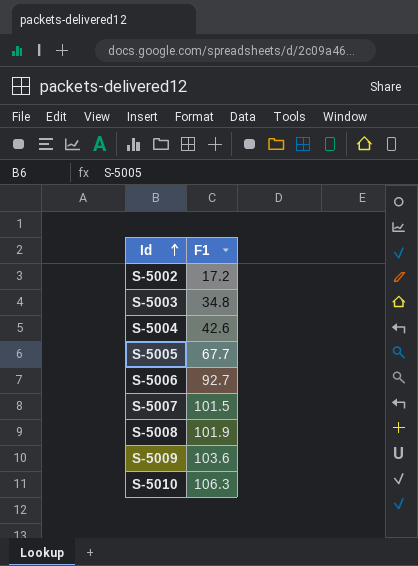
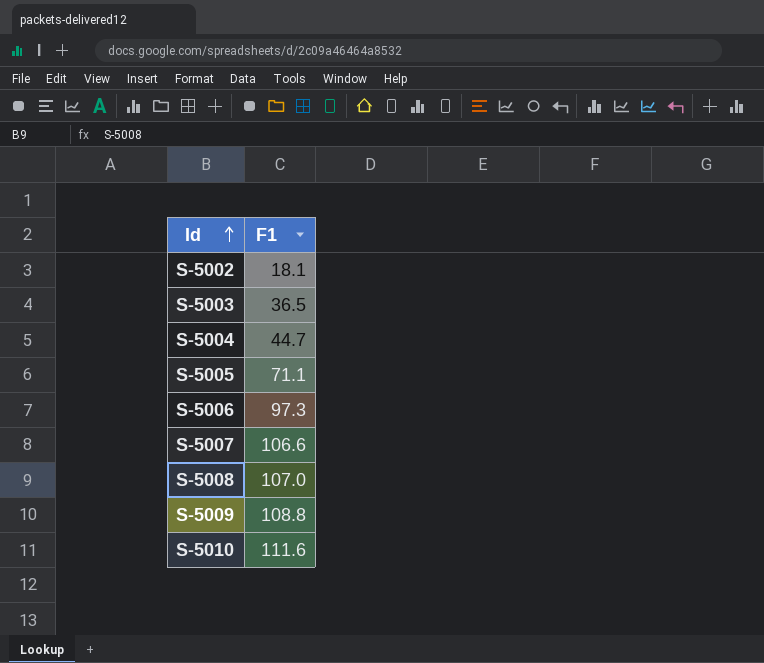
S-5002 | F1: 17.2 -> 18.1
S-5003 | F1: 34.8 -> 36.5
S-5004 | F1: 42.6 -> 44.7
S-5005 | F1: 67.7 -> 71.1
S-5006 | F1: 92.7 -> 97.3
S-5007 | F1: 101.5 -> 106.6
S-5008 | F1: 101.9 -> 107.0
S-5009 | F1: 103.6 -> 108.8
S-5010 | F1: 106.3 -> 111.6

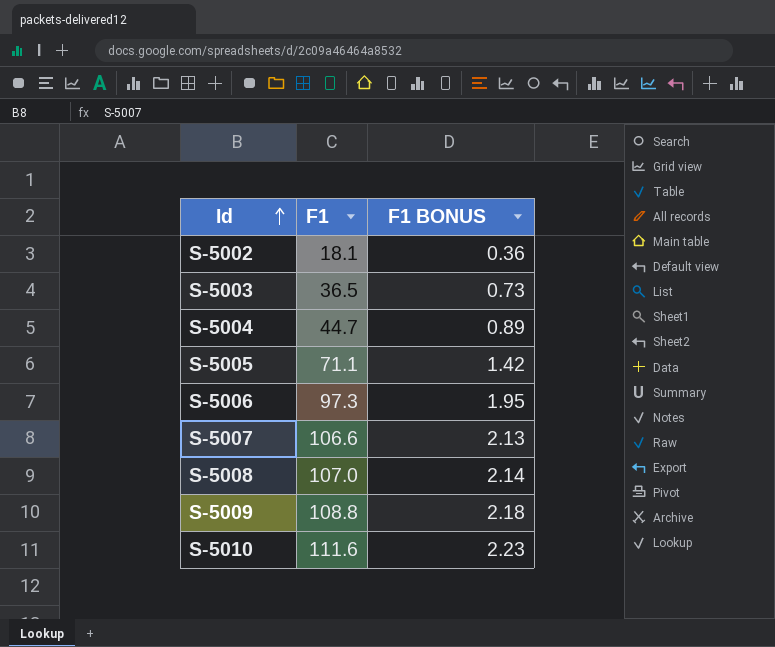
column F1 BONUS | formula: none -> [F1] * 0.02

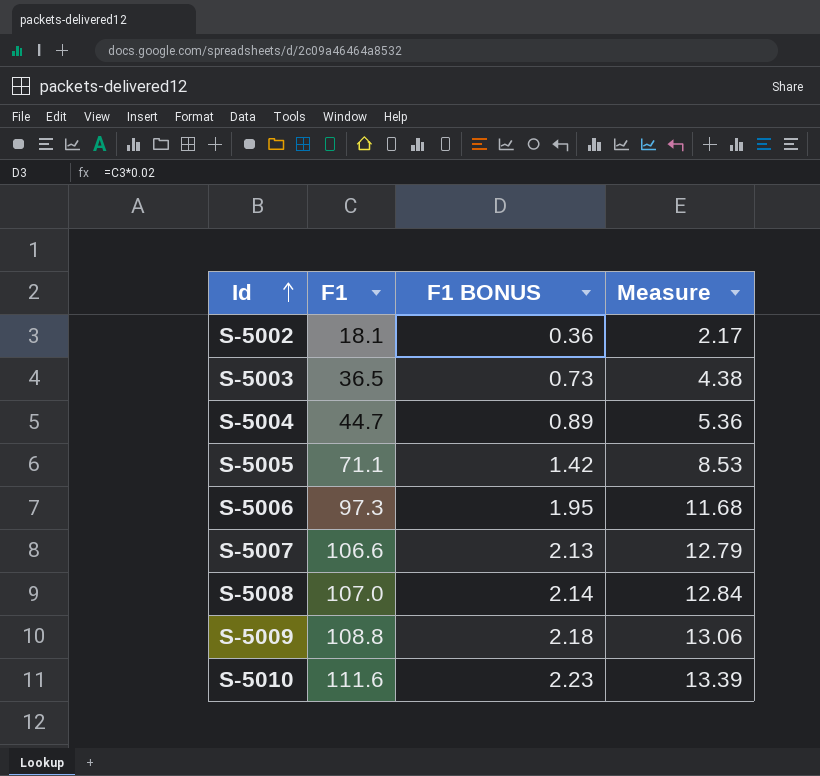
column Measure | formula: none -> [F1] * 0.12

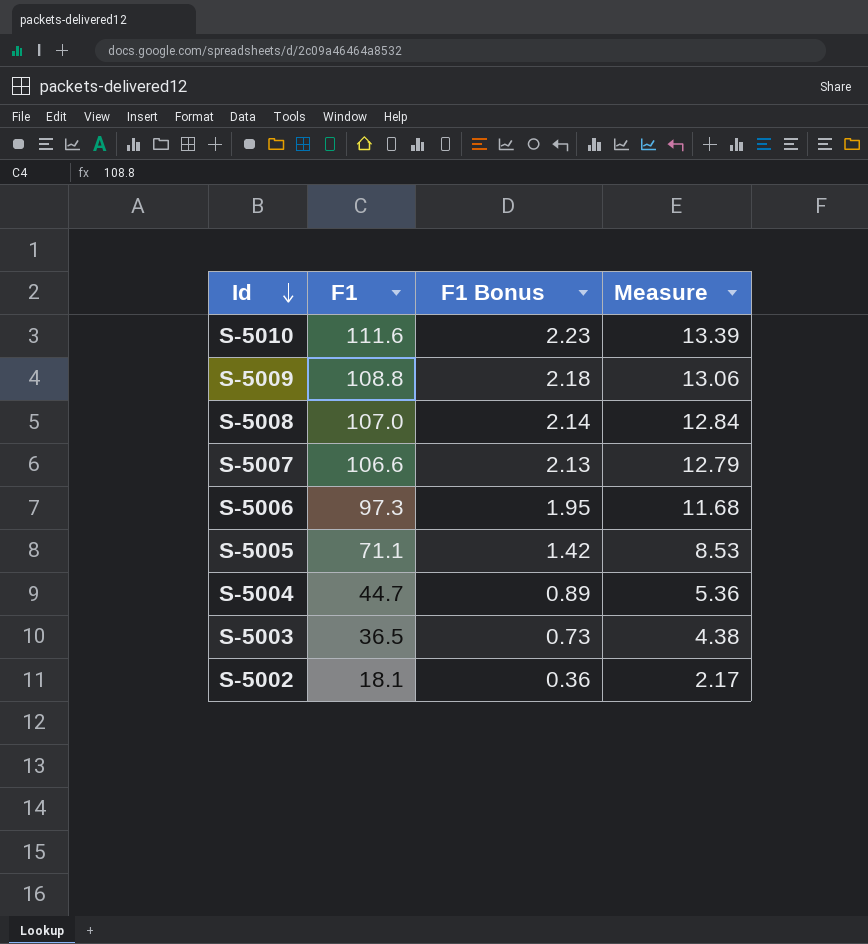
row order: Id ascending -> Id descending
column name: F1 BONUS -> F1 Bonus

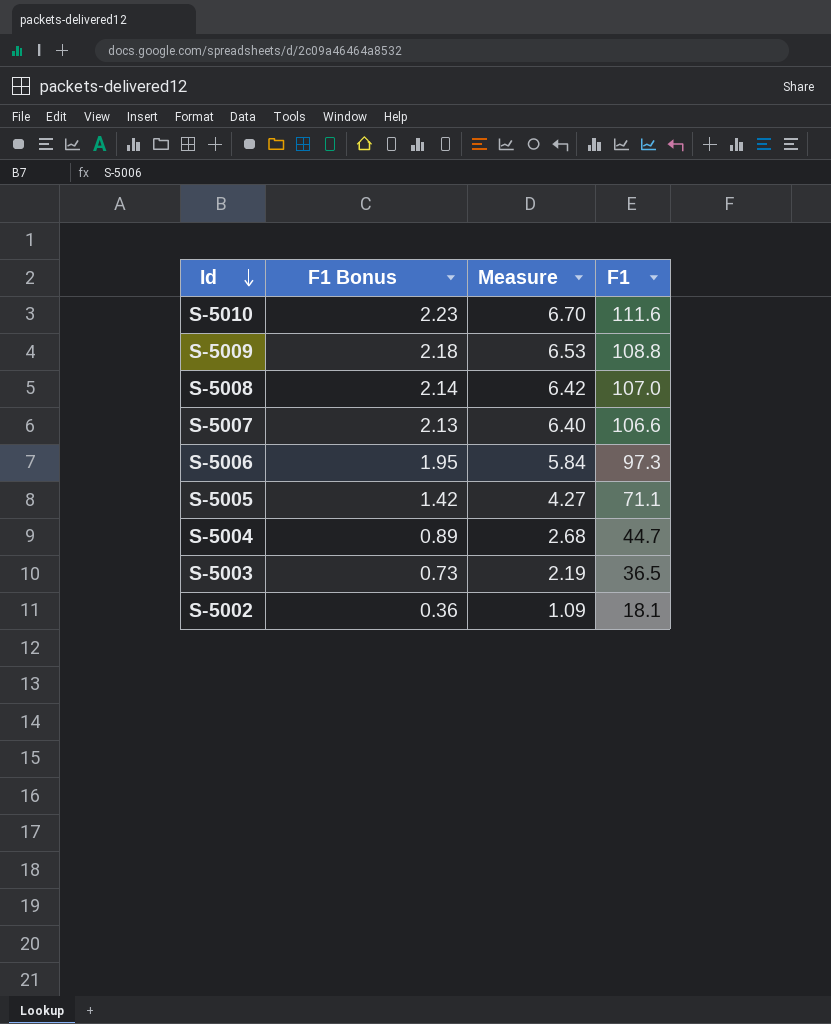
column Measure | formula: [F1] * 0.12 -> [F1] * 0.06
column F1 | position: 2 -> 4

